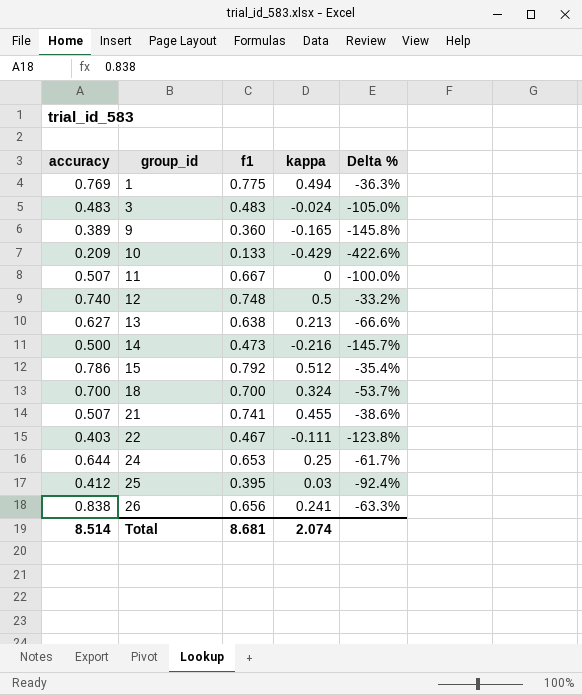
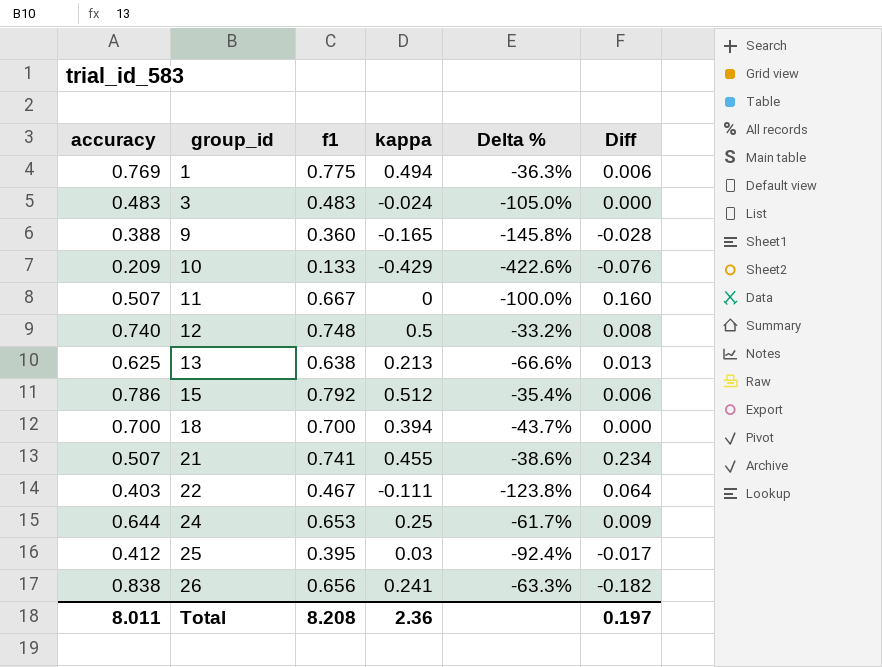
column Diff | formula: none -> [f1] - [accuracy]
row 14: 0.500 | 0.473 | -0.216 | -145.7% -> none
9 | accuracy: 0.389 -> 0.388
13 | accuracy: 0.627 -> 0.625
18 | kappa: 0.324 -> 0.394
18 | Delta %: -53.7% -> -43.7%
Total | accuracy: 8.514 -> 8.011
Total | f1: 8.681 -> 8.208
Total | kappa: 2.074 -> 2.36

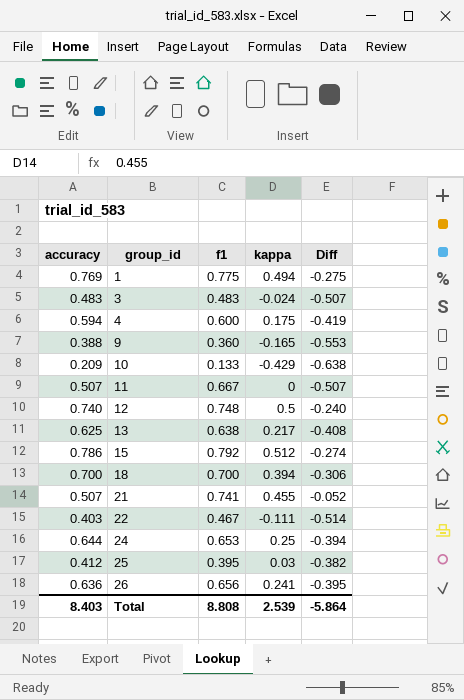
column Delta % | formula: ([kappa] - [f1]) / [f1] -> none
column Diff | formula: [f1] - [accuracy] -> [kappa] - [accuracy]
row 4: none -> 0.594 | 0.600 | 0.175 | -0.419
13 | kappa: 0.213 -> 0.217
26 | accuracy: 0.838 -> 0.636
Total | accuracy: 8.011 -> 8.403
Total | f1: 8.208 -> 8.808
Total | kappa: 2.36 -> 2.539
Total | Diff: 0.197 -> -5.864

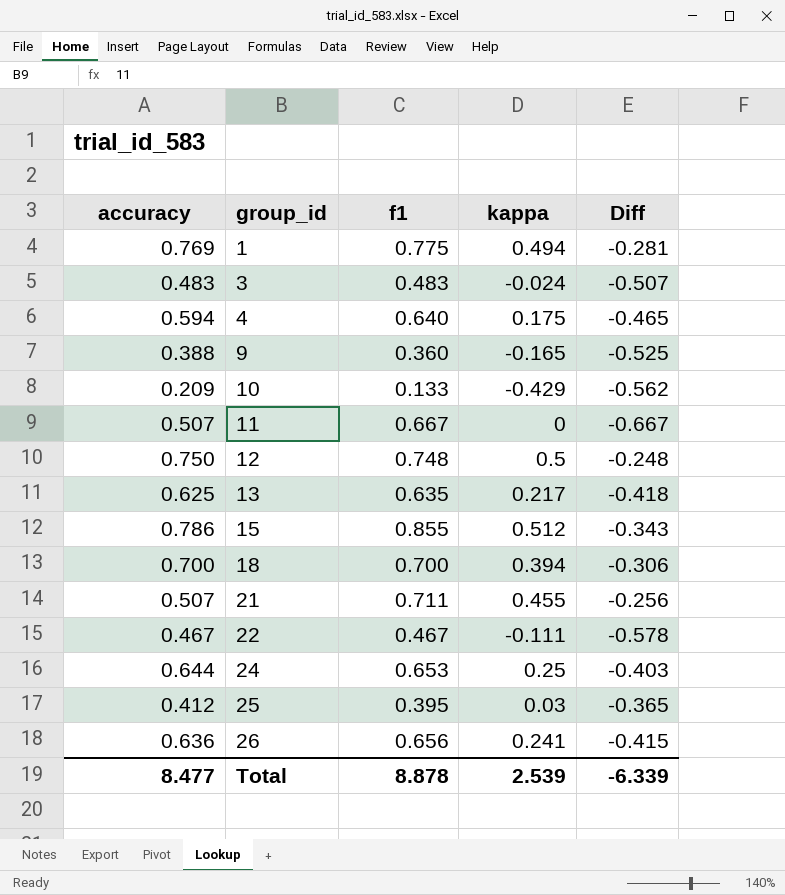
column Diff | formula: [kappa] - [accuracy] -> [kappa] - [f1]
4 | f1: 0.600 -> 0.640
12 | accuracy: 0.740 -> 0.750
13 | f1: 0.638 -> 0.635
15 | f1: 0.792 -> 0.855
21 | f1: 0.741 -> 0.711
22 | accuracy: 0.403 -> 0.467
Total | accuracy: 8.403 -> 8.477
Total | f1: 8.808 -> 8.878
Total | Diff: -5.864 -> -6.339

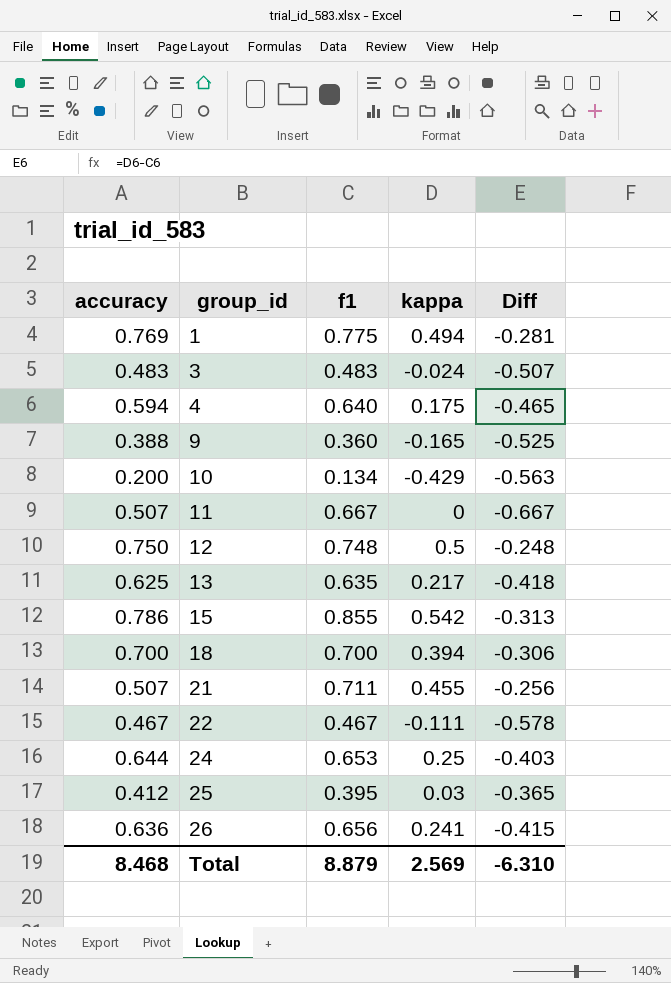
10 | accuracy: 0.209 -> 0.200
10 | f1: 0.133 -> 0.134
10 | Diff: -0.562 -> -0.563
15 | kappa: 0.512 -> 0.542
15 | Diff: -0.343 -> -0.313
Total | accuracy: 8.477 -> 8.468
Total | f1: 8.878 -> 8.879
Total | kappa: 2.539 -> 2.569
Total | Diff: -6.339 -> -6.310

